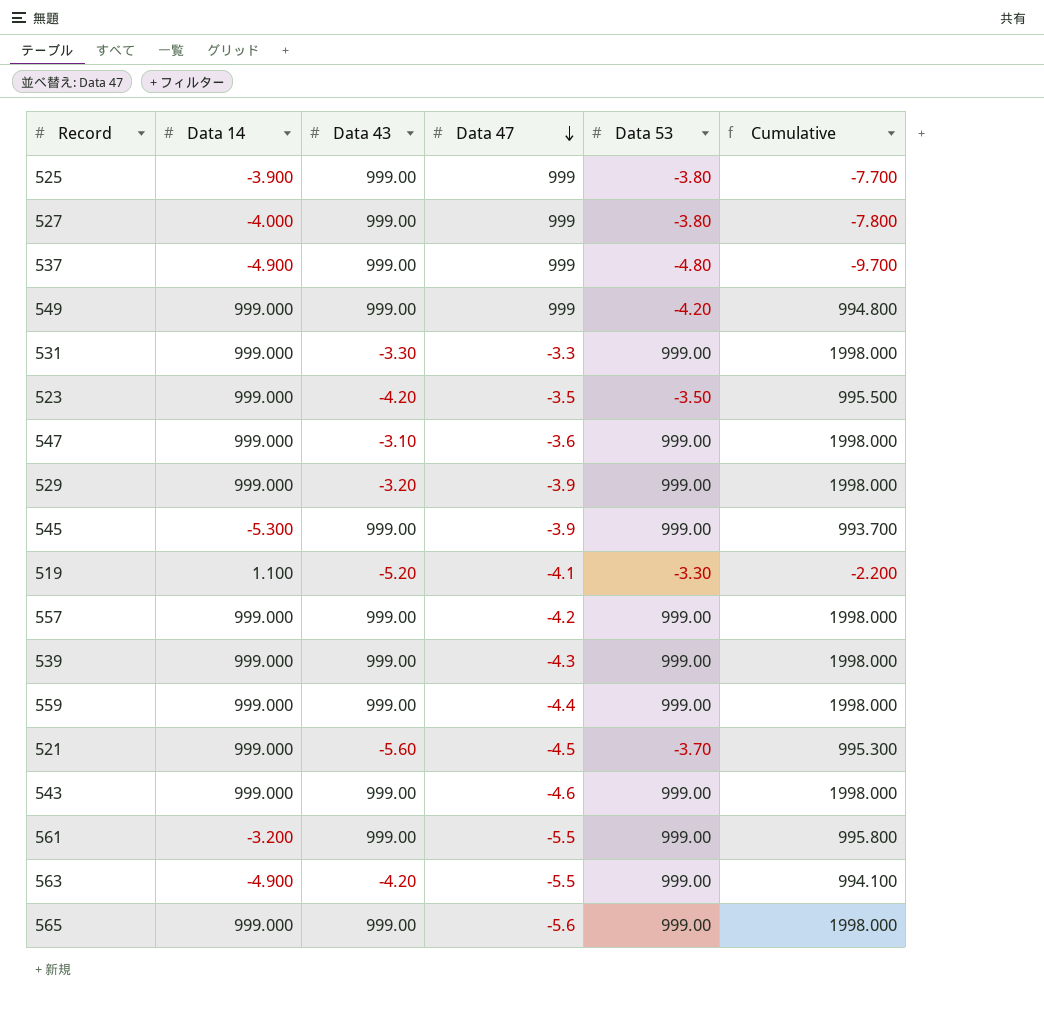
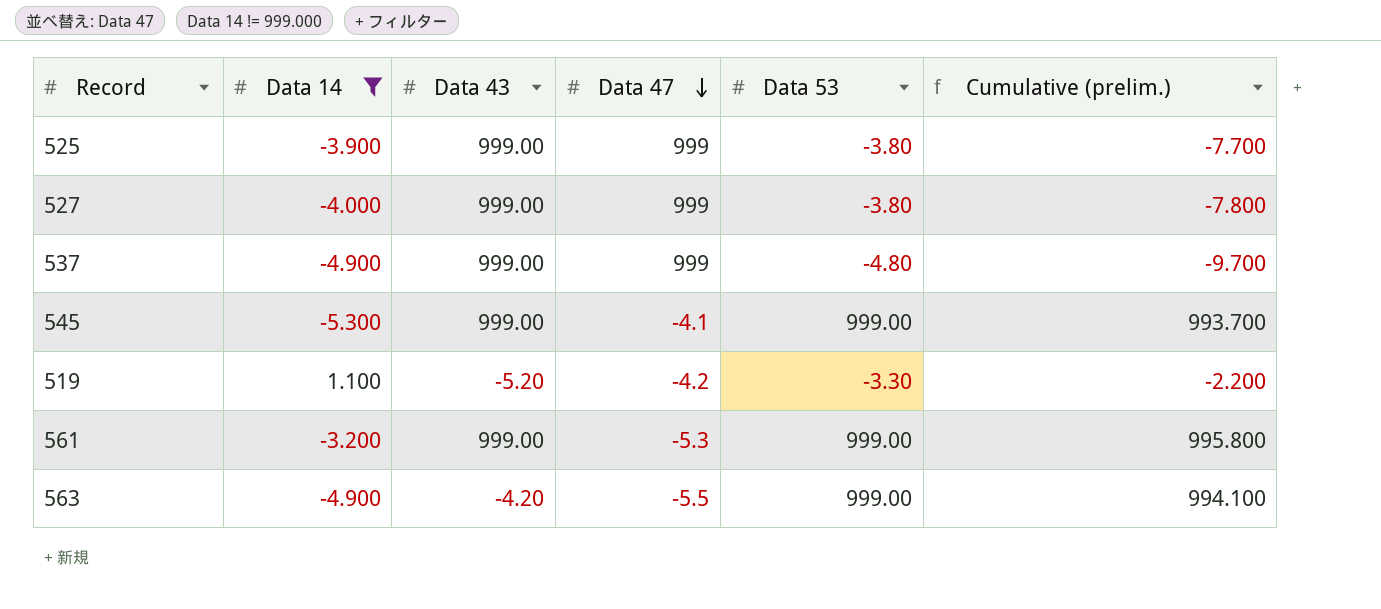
filter: none -> Data 14 != 999.000
column name: Cumulative -> Cumulative (prelim.)
545 | Data 47: -3.9 -> -4.1
519 | Data 47: -4.1 -> -4.2
561 | Data 47: -5.5 -> -5.3

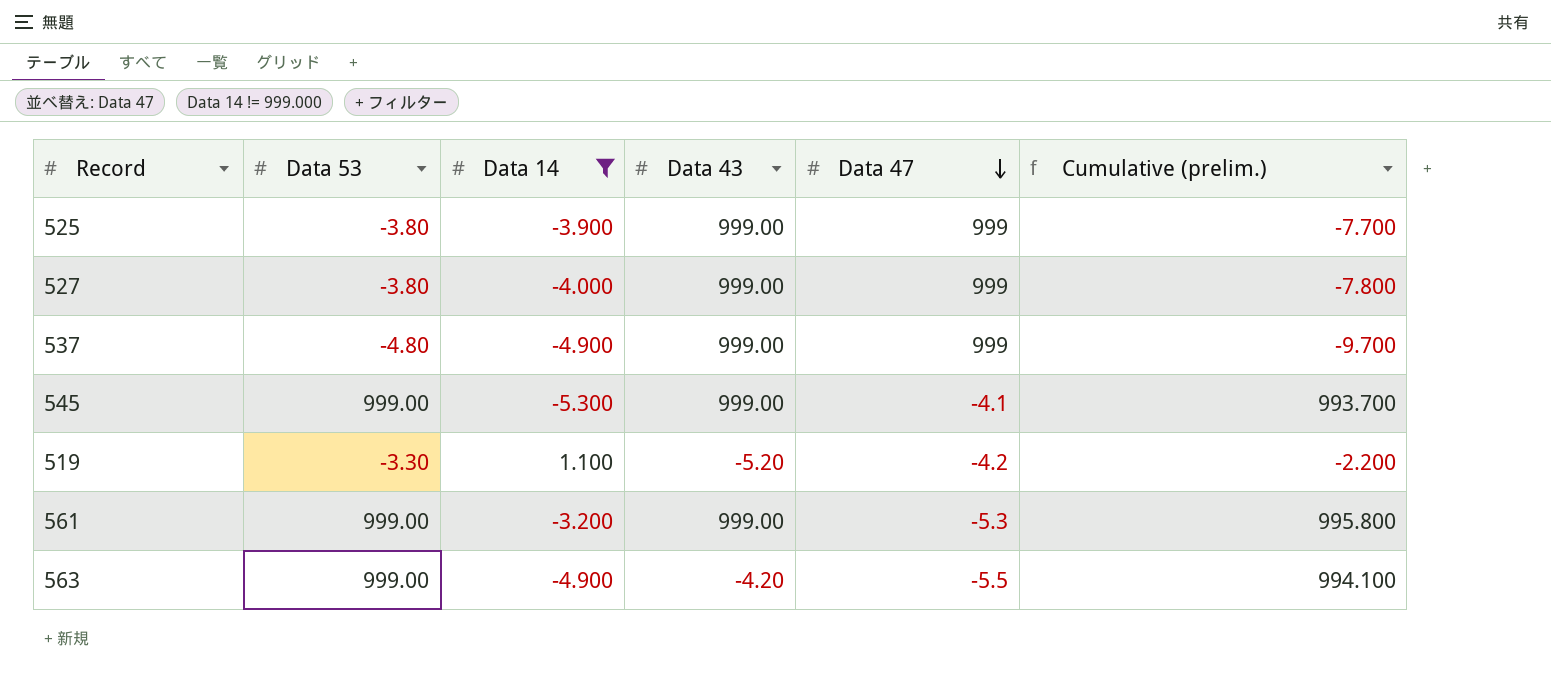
column Data 53 | position: 5 -> 2

